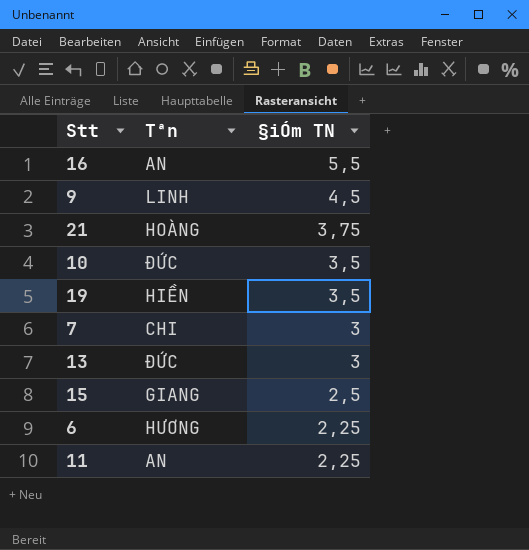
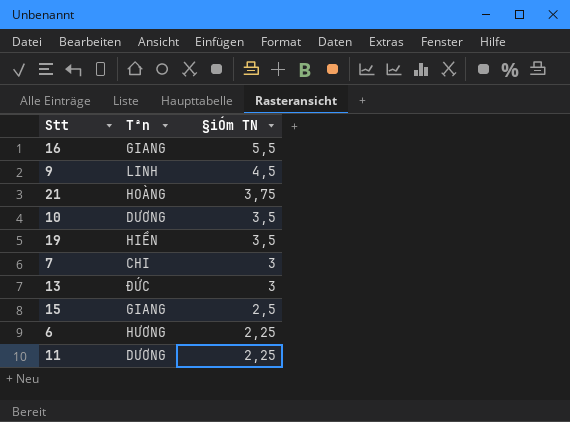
16 | Tªn: AN -> GIANG
10 | Tªn: ĐỨC -> DƯƠNG
11 | Tªn: AN -> DƯƠNG

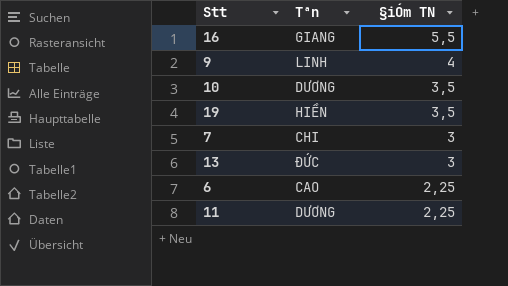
row 21: HOÀNG | 3,75 -> none
row 15: GIANG | 2,5 -> none
9 | §iÓm TN: 4,5 -> 4
6 | Tªn: HƯƠNG -> CAO

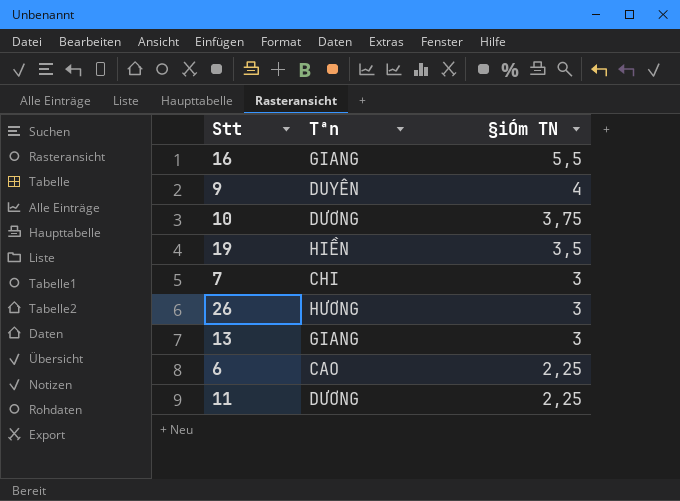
9 | Tªn: LINH -> DUYÊN
10 | §iÓm TN: 3,5 -> 3,75
row 26: none -> HƯƠNG | 3
13 | Tªn: ĐỨC -> GIANG

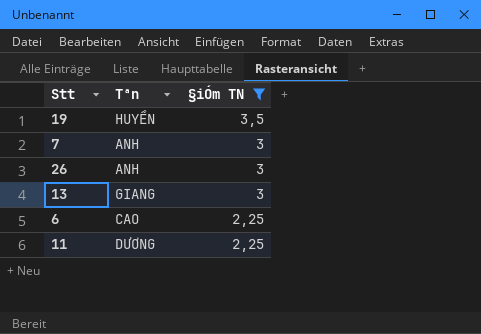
filter: none -> §iÓm TN <= 3,5
19 | Tªn: HIỀN -> HUYỀN
7 | Tªn: CHI -> ANH
26 | Tªn: HƯƠNG -> ANH

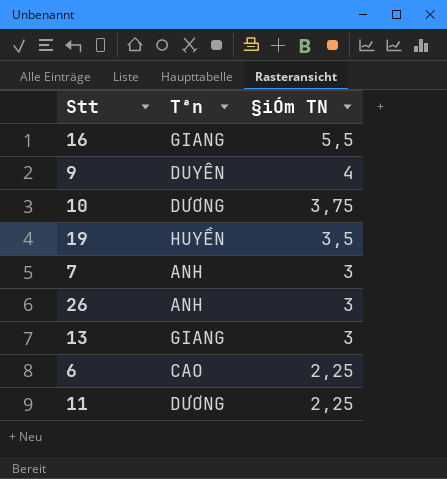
filter: §iÓm TN <= 3,5 -> none

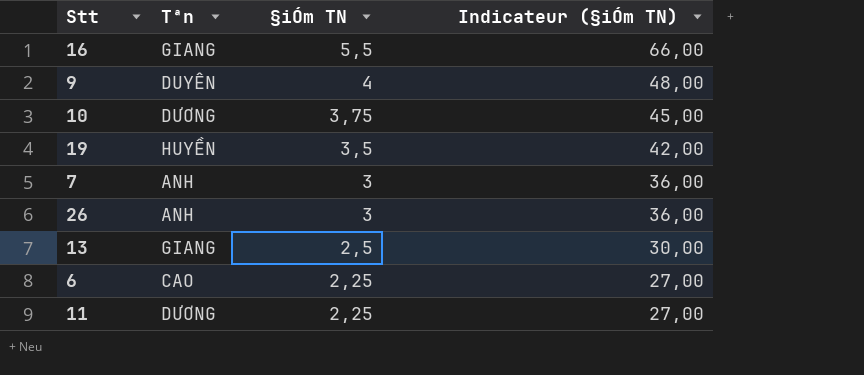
column Indicateur (§iÓm TN) | formula: none -> [§iÓm TN] * 12
13 | §iÓm TN: 3 -> 2,5

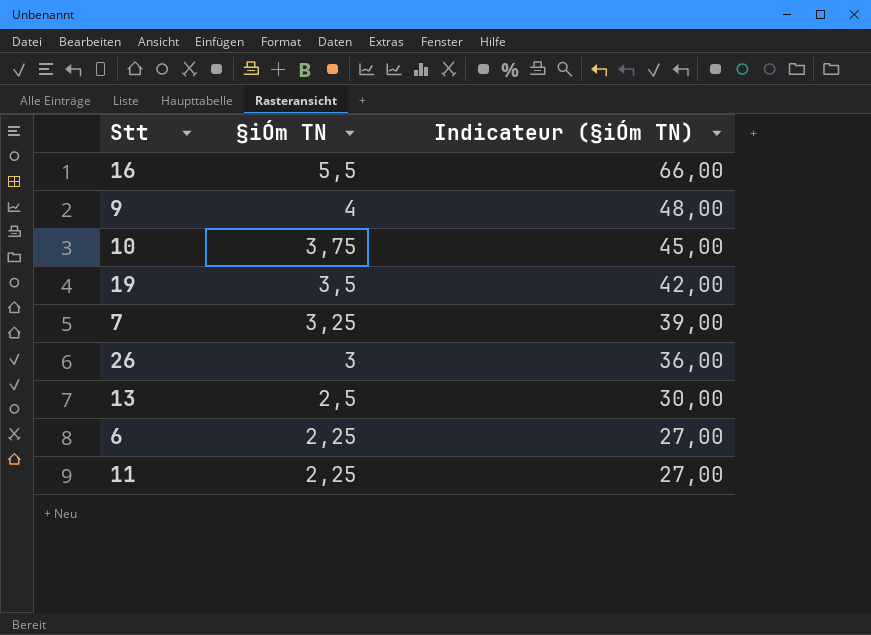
column Tªn | position: 2 -> none
7 | §iÓm TN: 3 -> 3,25
7 | Indicateur (§iÓm TN): 36,00 -> 39,00

